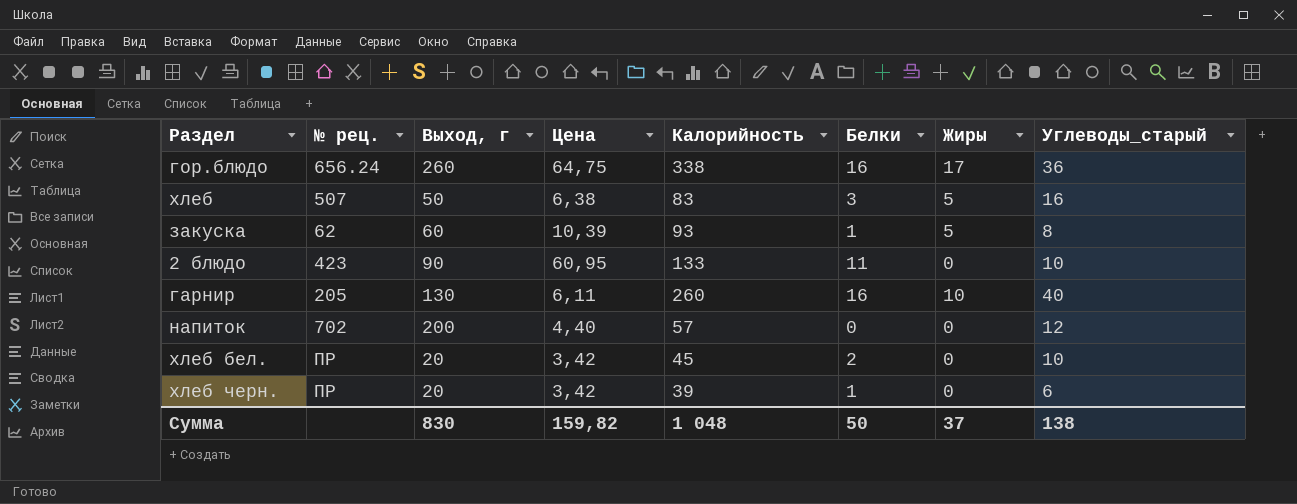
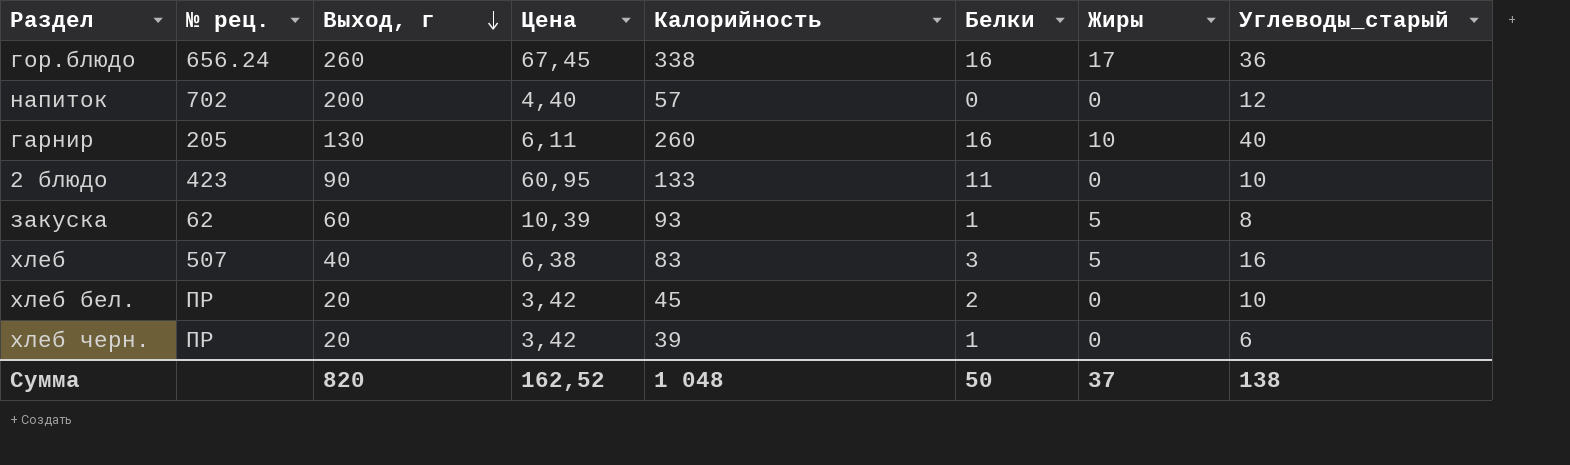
row order: none -> Выход, г descending
гор.блюдо | Цена: 64,75 -> 67,45
хлеб | Выход, г: 50 -> 40
Сумма | Выход, г: 830 -> 820
Сумма | Цена: 159,82 -> 162,52

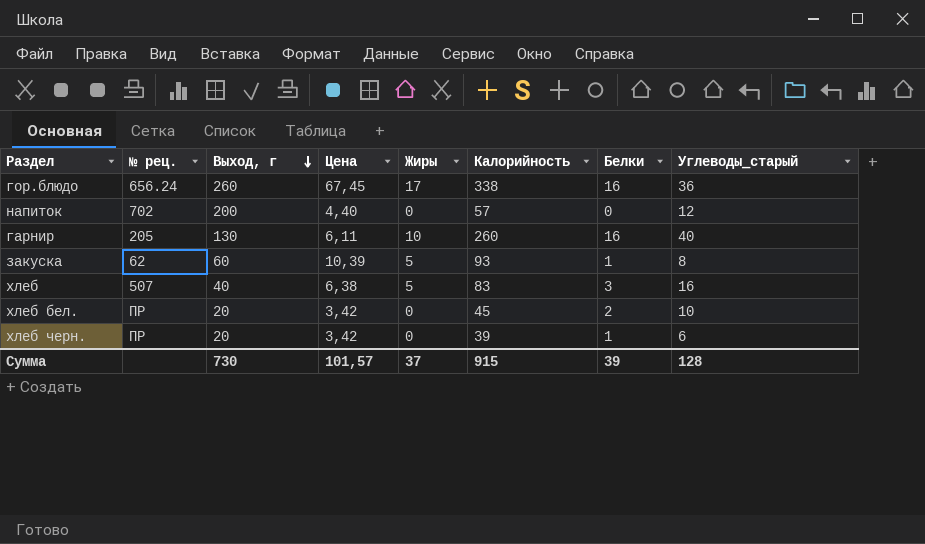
column Жиры | position: 7 -> 5
row 2 блюдо: 423 | 90 | 60,95 | 133 | 11 | 0 | 10 -> none
Сумма | Выход, г: 820 -> 730
Сумма | Цена: 162,52 -> 101,57
Сумма | Калорийность: 1 048 -> 915
Сумма | Белки: 50 -> 39
Сумма | Углеводы_старый: 138 -> 128

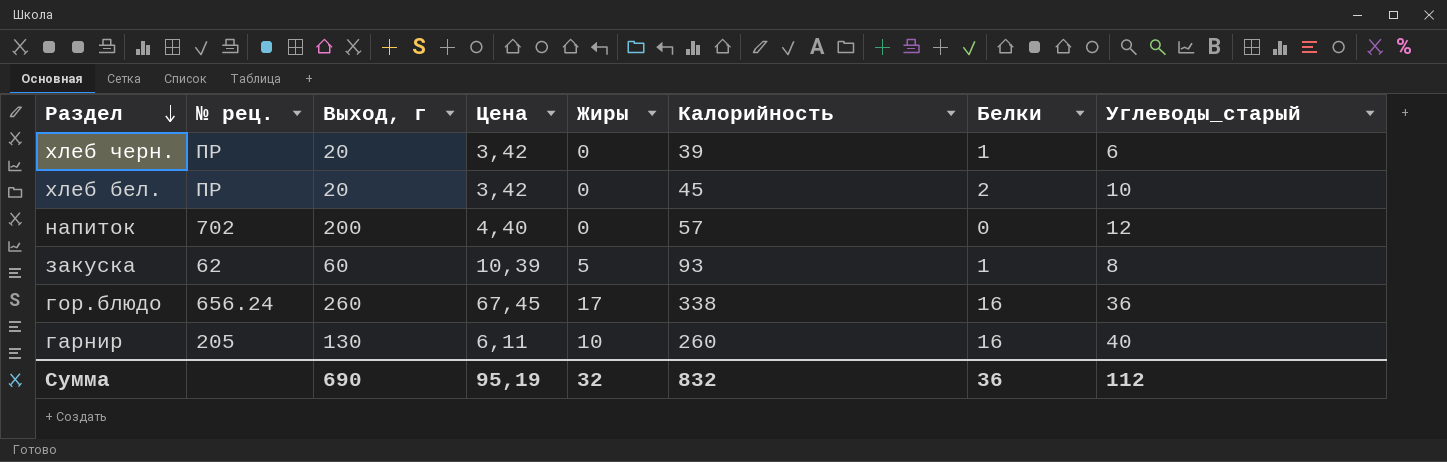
row order: Выход, г descending -> Раздел descending
row хлеб: 507 | 40 | 6,38 | 5 | 83 | 3 | 16 -> none
Сумма | Выход, г: 730 -> 690
Сумма | Цена: 101,57 -> 95,19
Сумма | Жиры: 37 -> 32
Сумма | Калорийность: 915 -> 832
Сумма | Белки: 39 -> 36
Сумма | Углеводы_старый: 128 -> 112

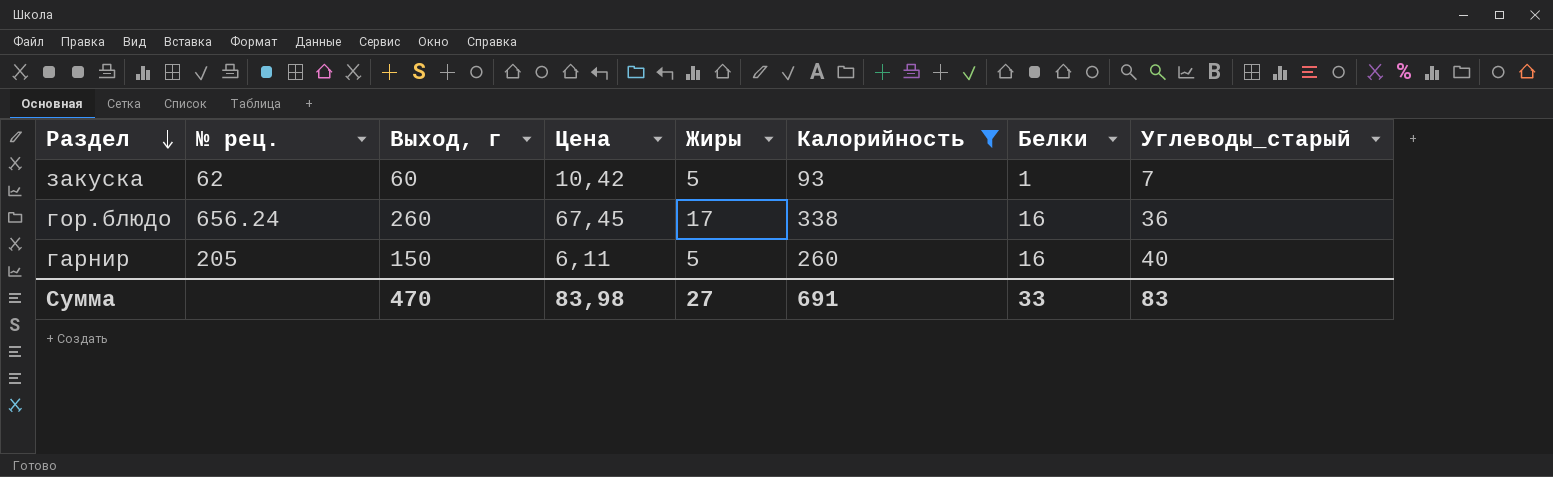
filter: none -> Калорийность >= 93
закуска | Цена: 10,39 -> 10,42
закуска | Углеводы_старый: 8 -> 7
гарнир | Выход, г: 130 -> 150
гарнир | Жиры: 10 -> 5
Сумма | Выход, г: 690 -> 470
Сумма | Цена: 95,19 -> 83,98
Сумма | Жиры: 32 -> 27
Сумма | Калорийность: 832 -> 691
Сумма | Белки: 36 -> 33
Сумма | Углеводы_старый: 112 -> 83

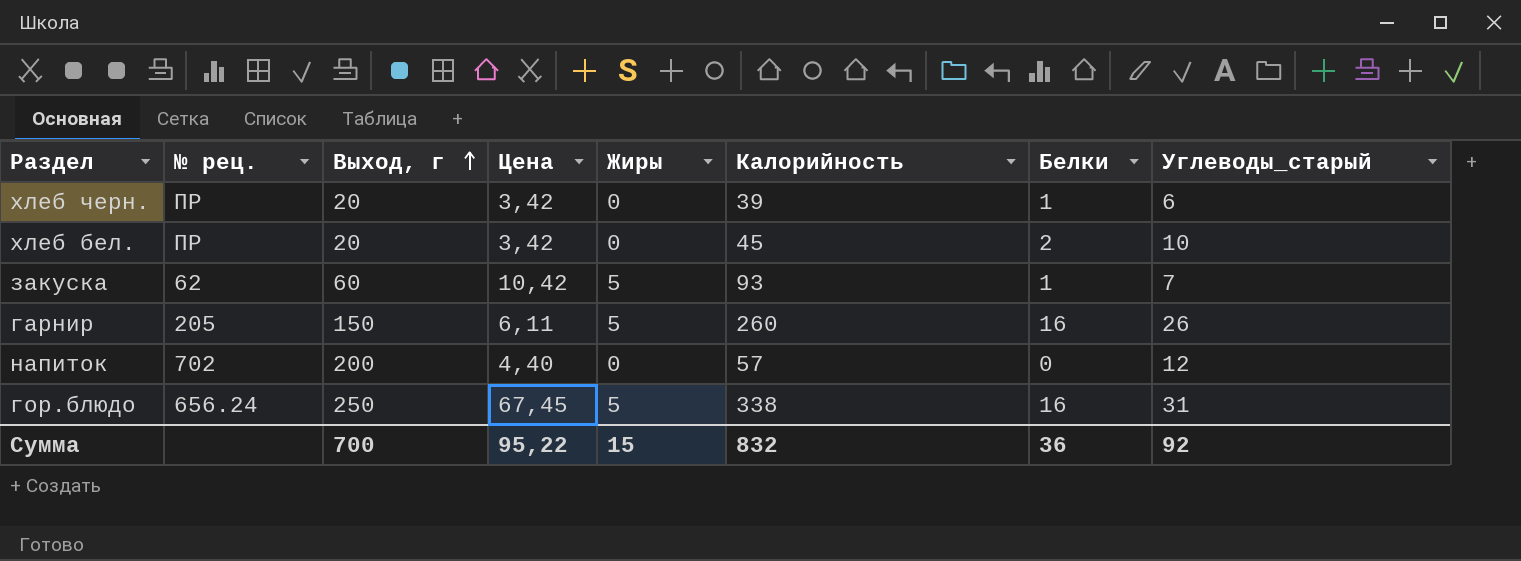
filter: Калорийность >= 93 -> none
row order: Раздел descending -> Выход, г ascending
гарнир | Углеводы_старый: 40 -> 26
гор.блюдо | Выход, г: 260 -> 250
гор.блюдо | Жиры: 17 -> 5
гор.блюдо | Углеводы_старый: 36 -> 31
Сумма | Выход, г: 470 -> 700
Сумма | Цена: 83,98 -> 95,22
Сумма | Жиры: 27 -> 15
Сумма | Калорийность: 691 -> 832
Сумма | Белки: 33 -> 36
Сумма | Углеводы_старый: 83 -> 92

